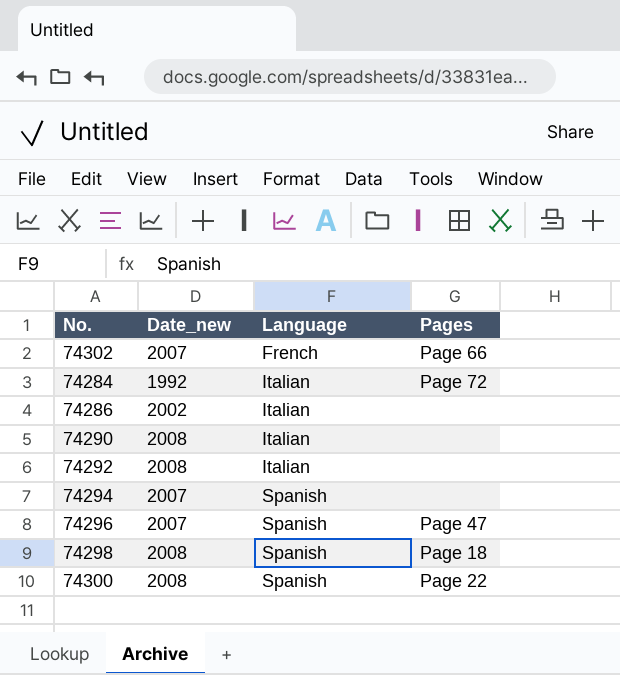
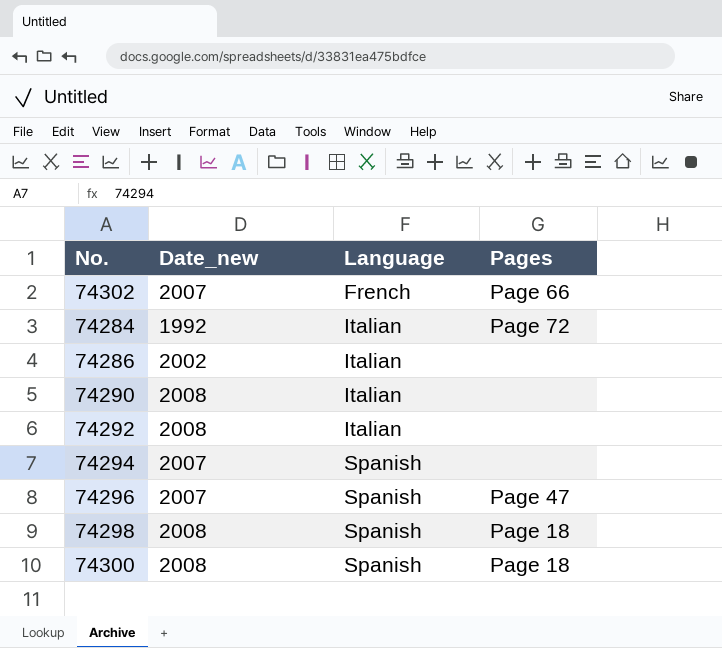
74300 | Pages: Page 22 -> Page 18

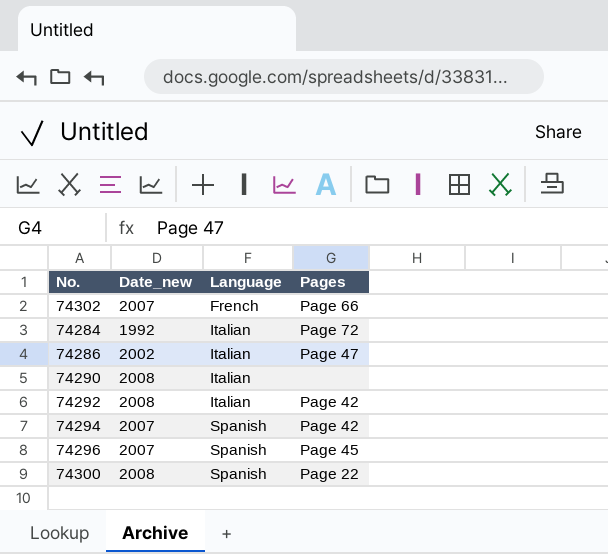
row 74298: 2008 | Spanish | Page 18 -> none
74286 | Pages: none -> Page 47
74292 | Pages: none -> Page 42
74294 | Pages: none -> Page 42
74296 | Pages: Page 47 -> Page 45
74300 | Pages: Page 18 -> Page 22

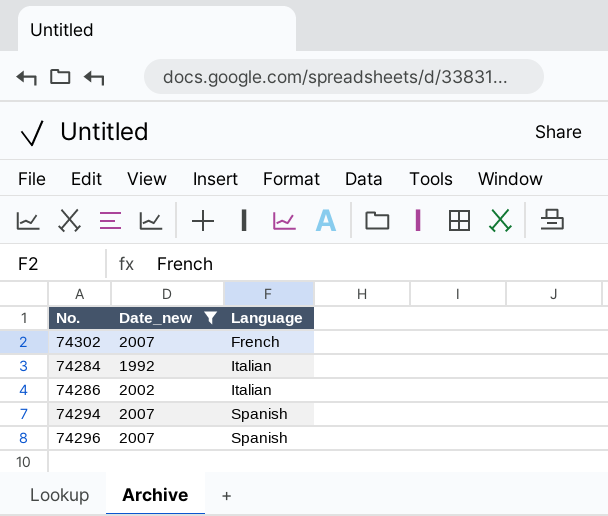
filter: none -> Date_new != 2008
column Pages | position: 4 -> none

